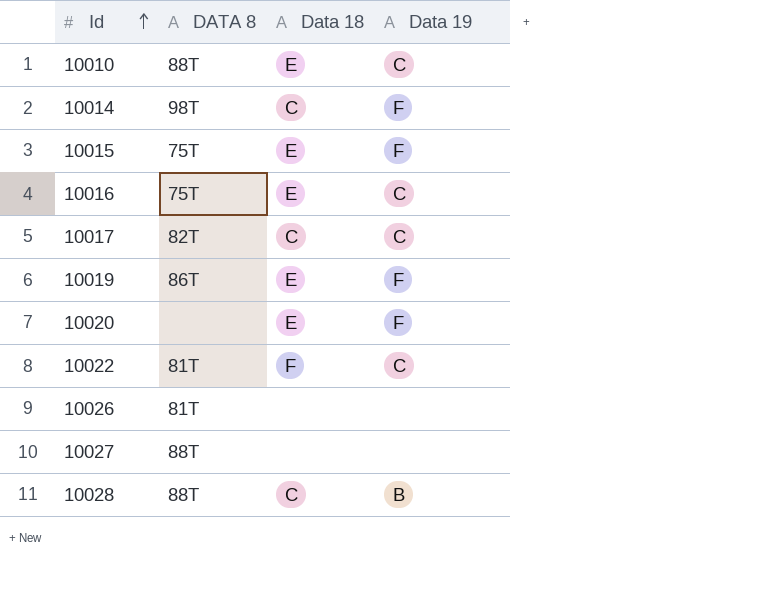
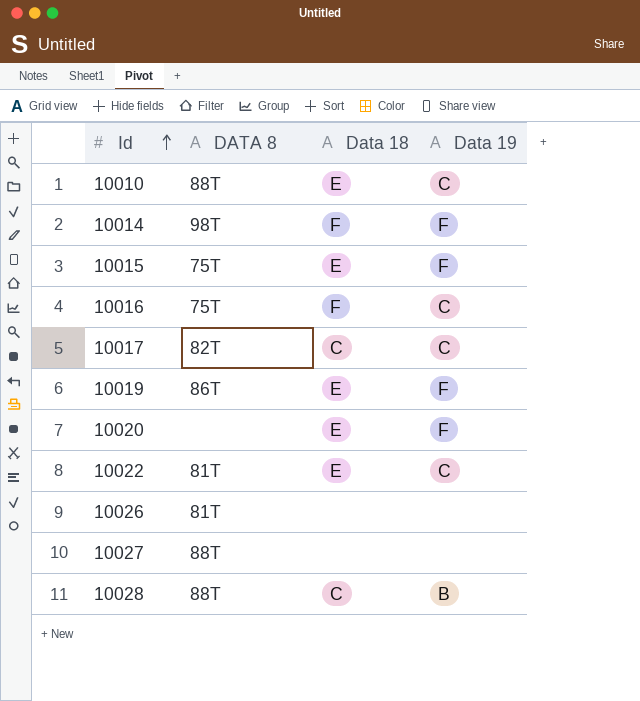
10014 | Data 18: C -> F
10016 | Data 18: E -> F
10022 | Data 18: F -> E

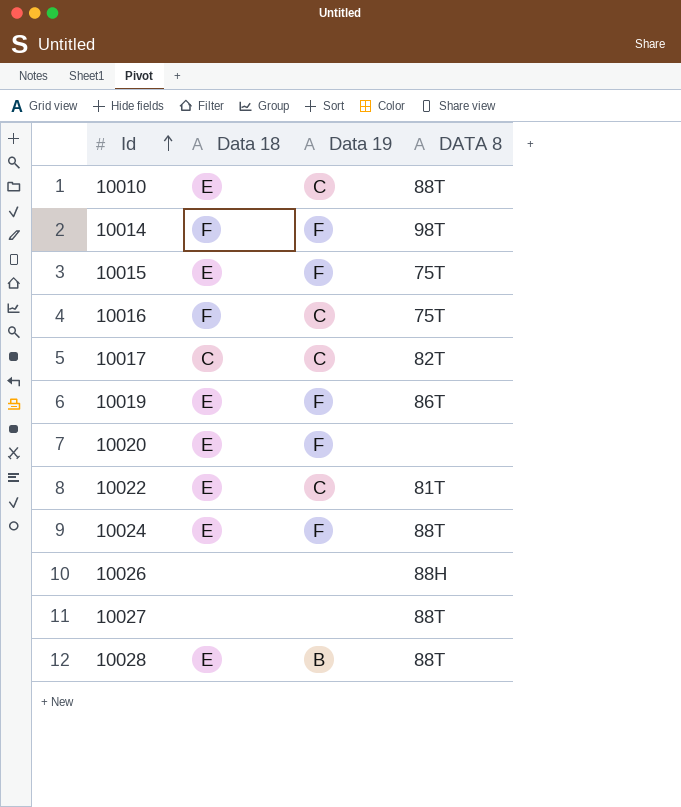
column DATA 8 | position: 2 -> 4
row 10024: none -> E | F | 88T
10026 | DATA 8: 81T -> 88H
10028 | Data 18: C -> E

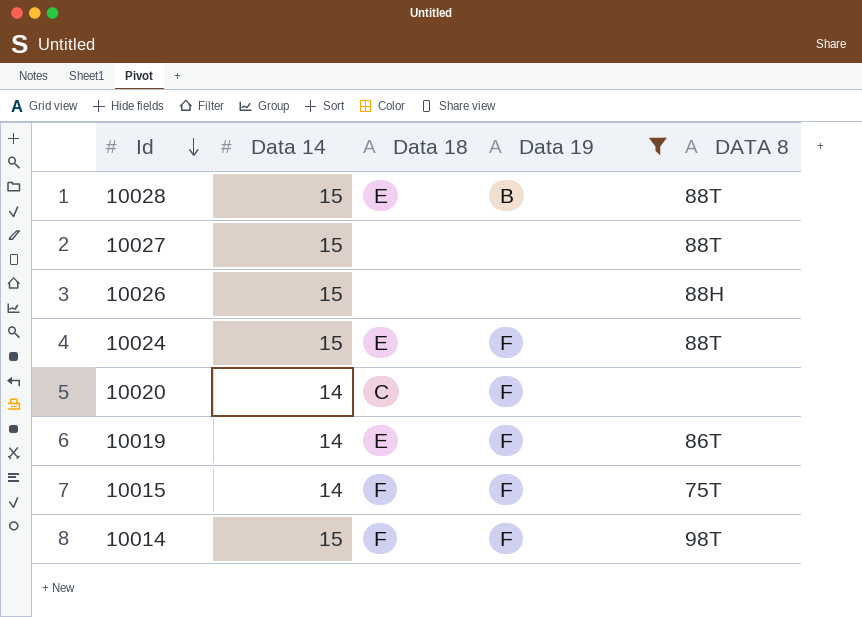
filter: none -> Data 19 != C
row order: Id ascending -> Id descending
column Data 14 | position: none -> 2
10020 | Data 18: E -> C
10015 | Data 18: E -> F

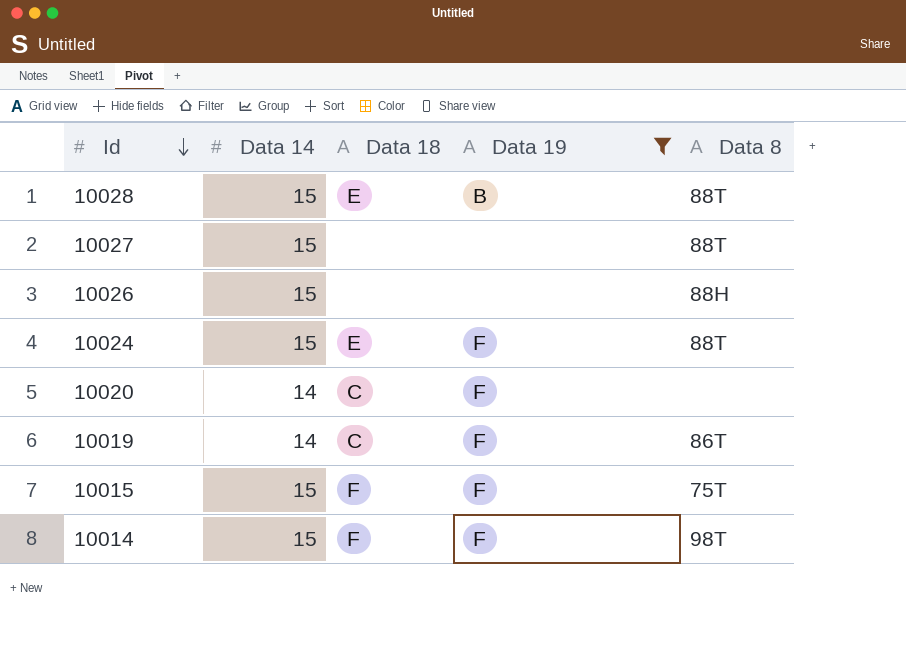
column name: DATA 8 -> Data 8
10019 | Data 18: E -> C
10015 | Data 14: 14 -> 15

